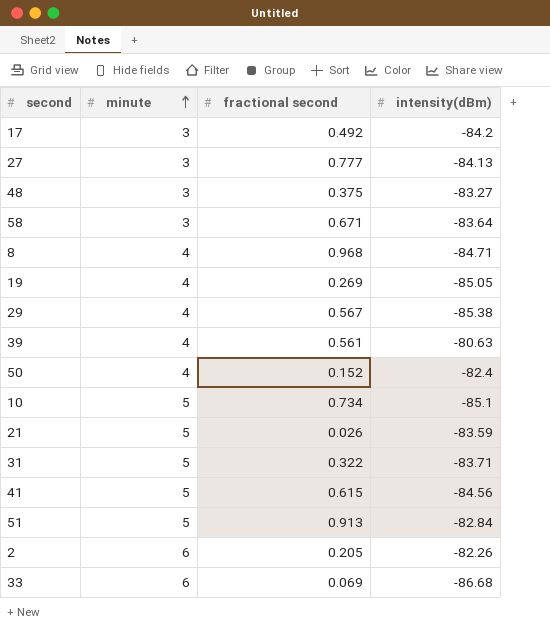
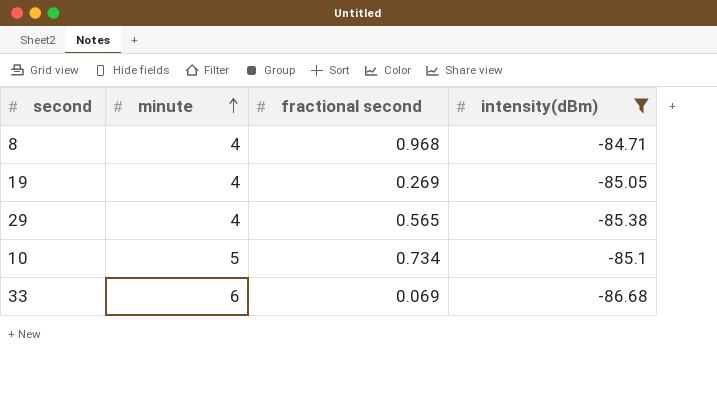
filter: none -> intensity(dBm) <= -84.71
29 | fractional second: 0.567 -> 0.565

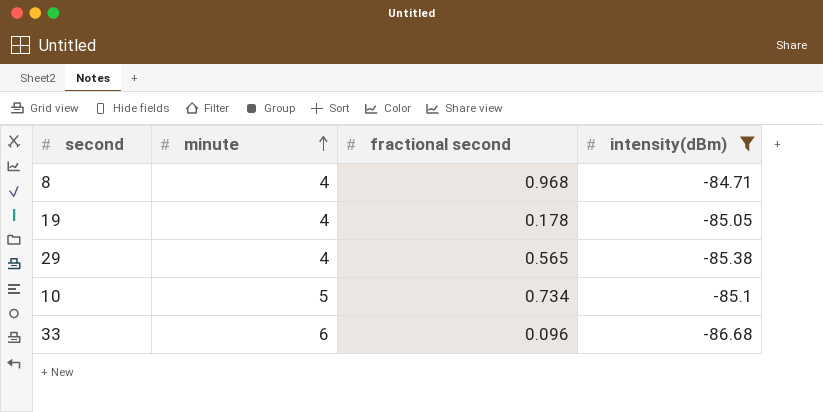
19 | fractional second: 0.269 -> 0.178
33 | fractional second: 0.069 -> 0.096

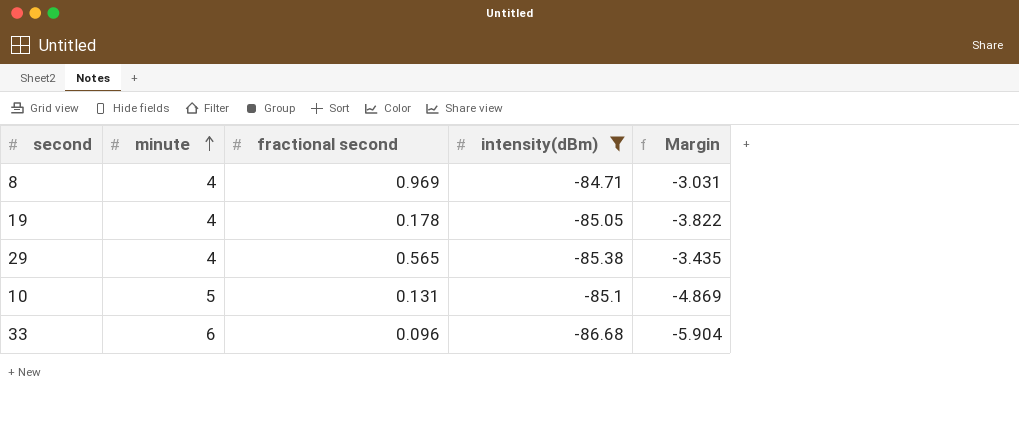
column Margin | formula: none -> [fractional second] - [minute]
8 | fractional second: 0.968 -> 0.969
10 | fractional second: 0.734 -> 0.131

